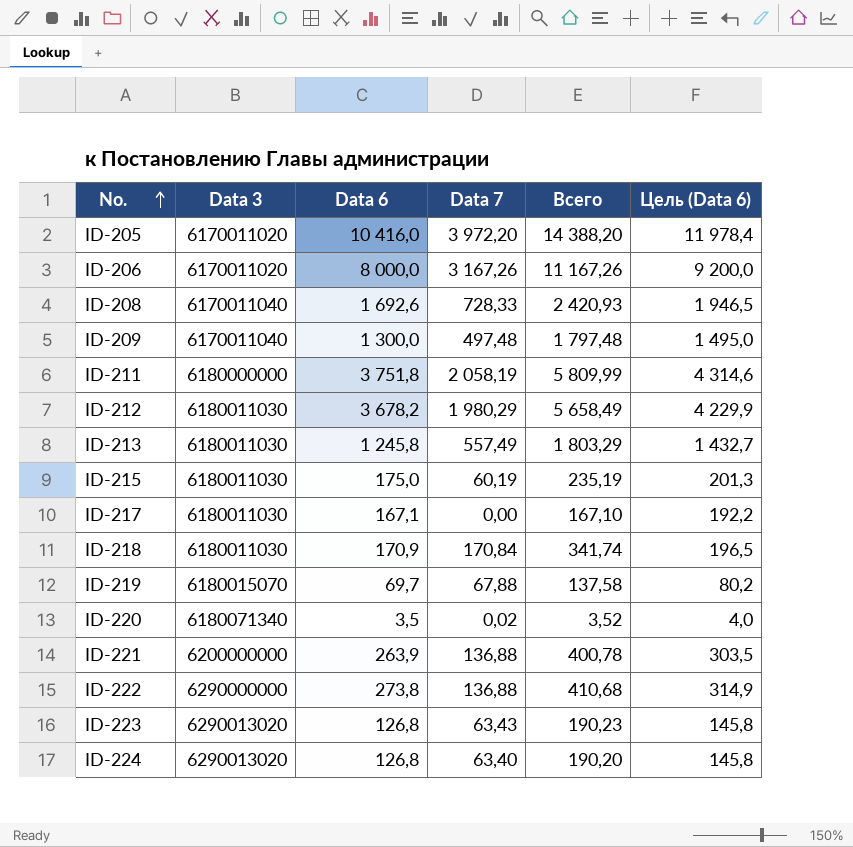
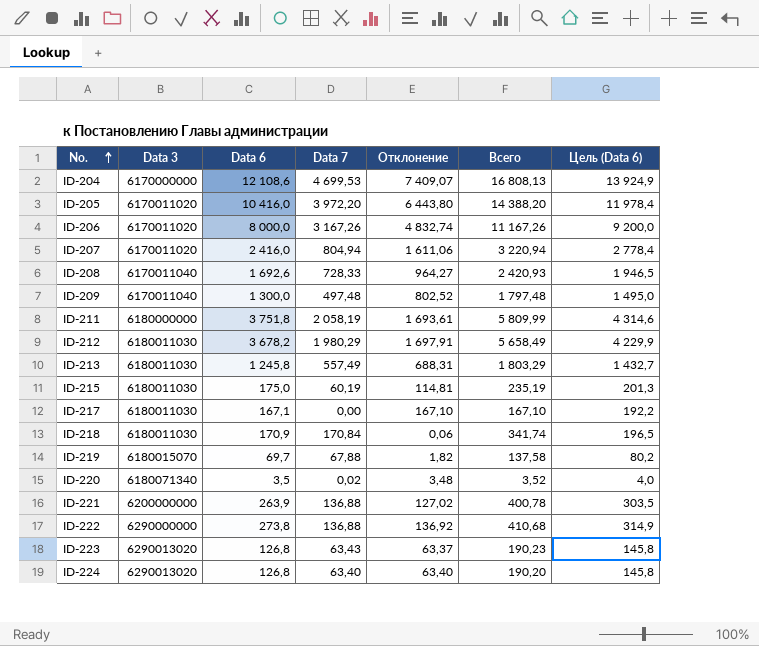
column Отклонение | formula: none -> [Data 6] - [Data 7]
row ID-204: none -> 6170000000 | 12 108,6 | 4 699,53 | 7 409,07 | 16 808,13 | 13 924,9
row ID-207: none -> 6170011020 | 2 416,0 | 804,94 | 1 611,06 | 3 220,94 | 2 778,4

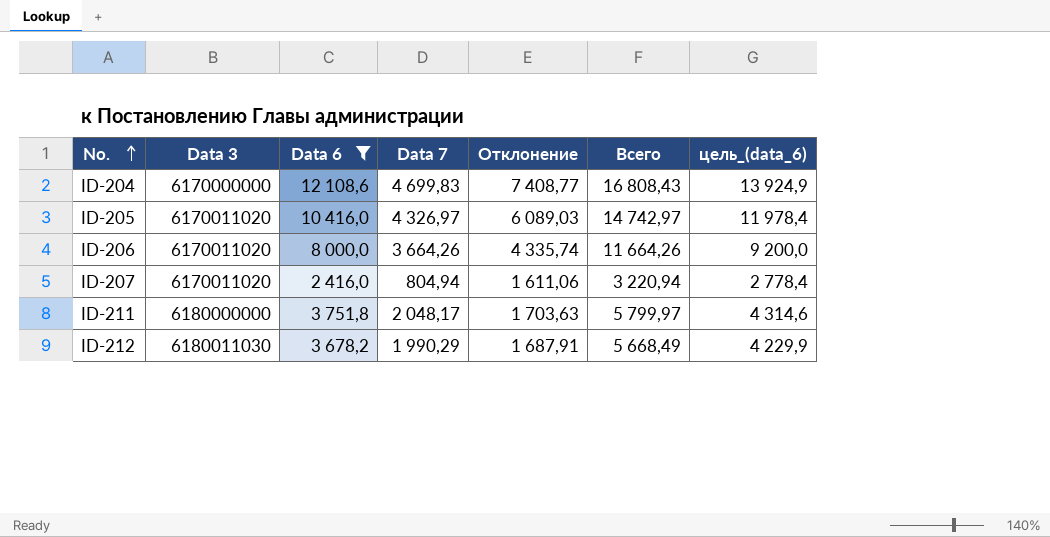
filter: none -> Data 6 >= 2 416,0
column name: Цель (Data 6) -> цель_(data_6)
ID-204 | Data 7: 4 699,53 -> 4 699,83
ID-204 | Отклонение: 7 409,07 -> 7 408,77
ID-204 | Всего: 16 808,13 -> 16 808,43
ID-205 | Data 7: 3 972,20 -> 4 326,97
ID-205 | Отклонение: 6 443,80 -> 6 089,03
ID-205 | Всего: 14 388,20 -> 14 742,97
ID-206 | Data 7: 3 167,26 -> 3 664,26
ID-206 | Отклонение: 4 832,74 -> 4 335,74
ID-206 | Всего: 11 167,26 -> 11 664,26
ID-211 | Data 7: 2 058,19 -> 2 048,17
ID-211 | Отклонение: 1 693,61 -> 1 703,63
ID-211 | Всего: 5 809,99 -> 5 799,97
ID-212 | Data 7: 1 980,29 -> 1 990,29
ID-212 | Отклонение: 1 697,91 -> 1 687,91
ID-212 | Всего: 5 658,49 -> 5 668,49

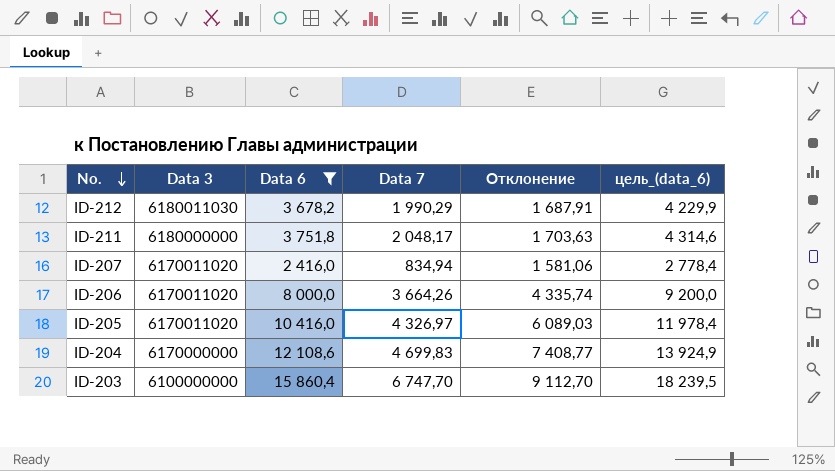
row order: No. ascending -> No. descending
column Всего | formula: [Data 6] + [Data 7] -> none
ID-207 | Data 7: 804,94 -> 834,94
ID-207 | Отклонение: 1 611,06 -> 1 581,06
row ID-203: none -> 6100000000 | 15 860,4 | 6 747,70 | 9 112,70 | 18 239,5

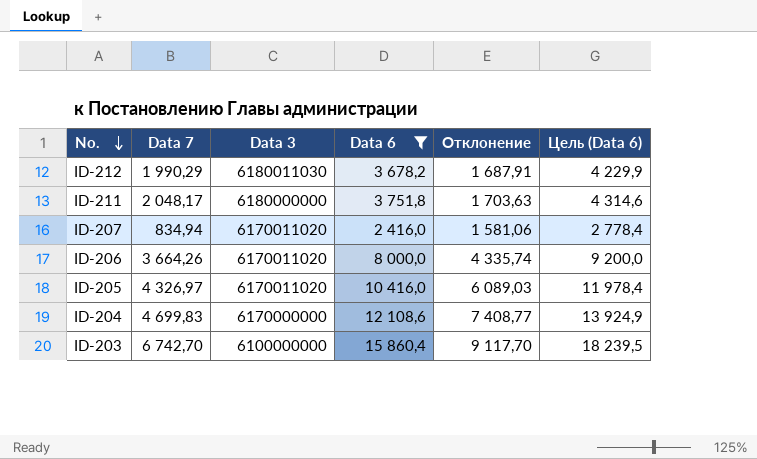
column Data 7 | position: 4 -> 2
column name: цель_(data_6) -> Цель (Data 6)
ID-203 | Data 7: 6 747,70 -> 6 742,70
ID-203 | Отклонение: 9 112,70 -> 9 117,70

